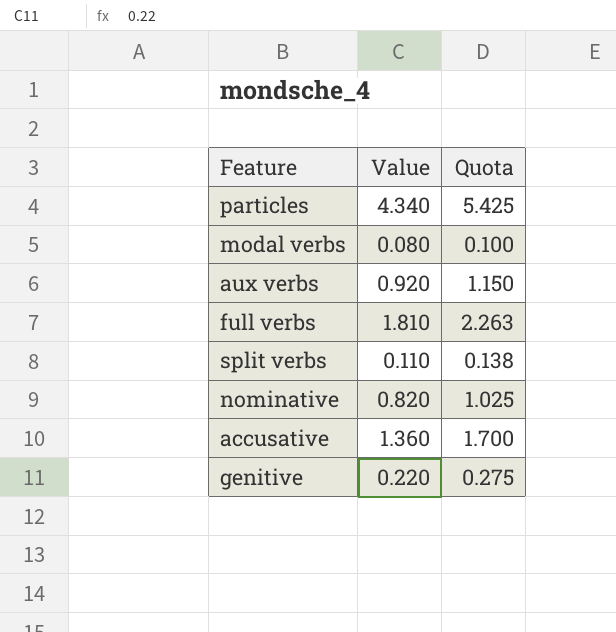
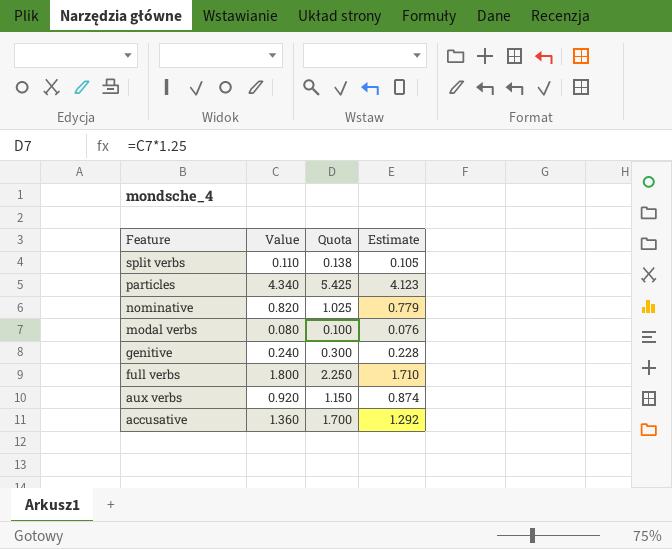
row order: none -> Feature descending
column Estimate | formula: none -> [Value] * 0.95
genitive | Value: 0.220 -> 0.240
genitive | Quota: 0.275 -> 0.300
full verbs | Value: 1.810 -> 1.800
full verbs | Quota: 2.263 -> 2.250

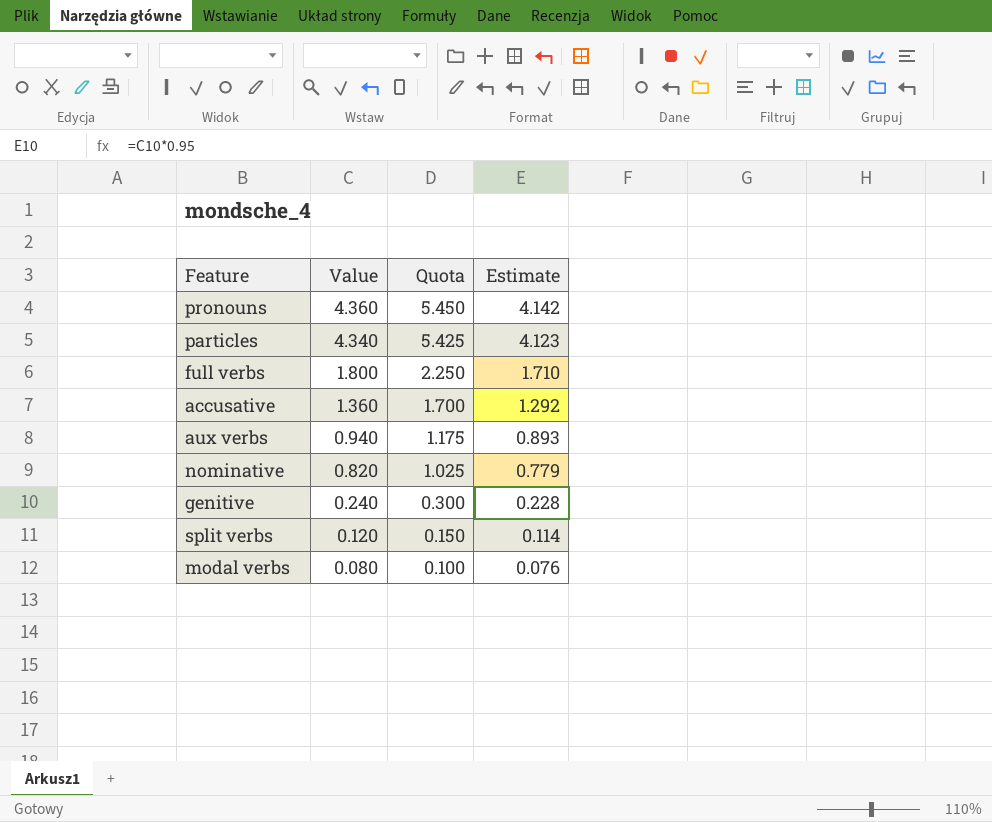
row order: Feature descending -> Value descending
row pronouns: none -> 4.360 | 5.450 | 4.142
aux verbs | Value: 0.920 -> 0.940
aux verbs | Quota: 1.150 -> 1.175
aux verbs | Estimate: 0.874 -> 0.893
split verbs | Value: 0.110 -> 0.120
split verbs | Quota: 0.138 -> 0.150
split verbs | Estimate: 0.105 -> 0.114

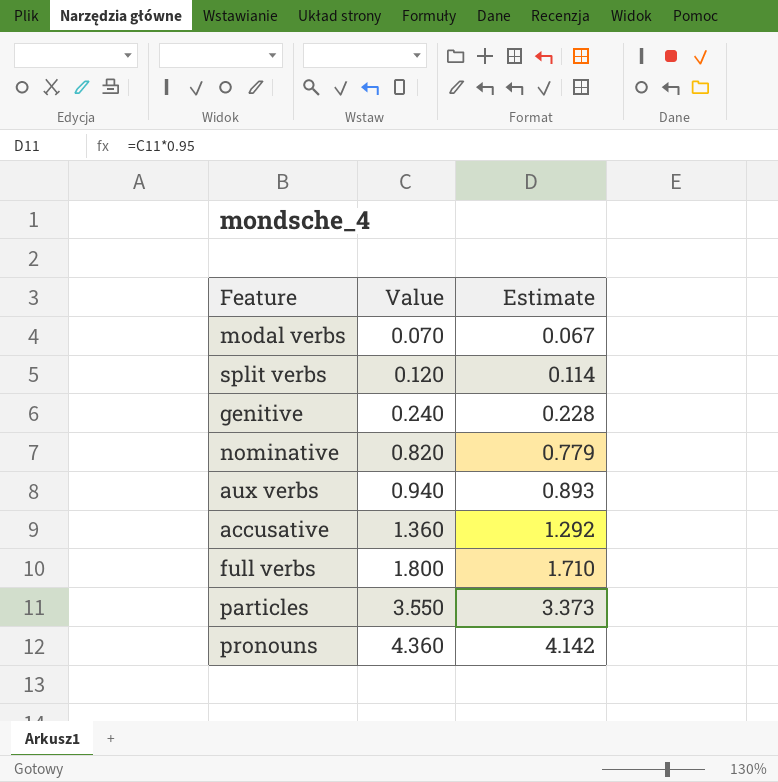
row order: Value descending -> Value ascending
column Quota | formula: [Value] * 1.25 -> none
modal verbs | Value: 0.080 -> 0.070
modal verbs | Estimate: 0.076 -> 0.067
particles | Value: 4.340 -> 3.550
particles | Estimate: 4.123 -> 3.373

